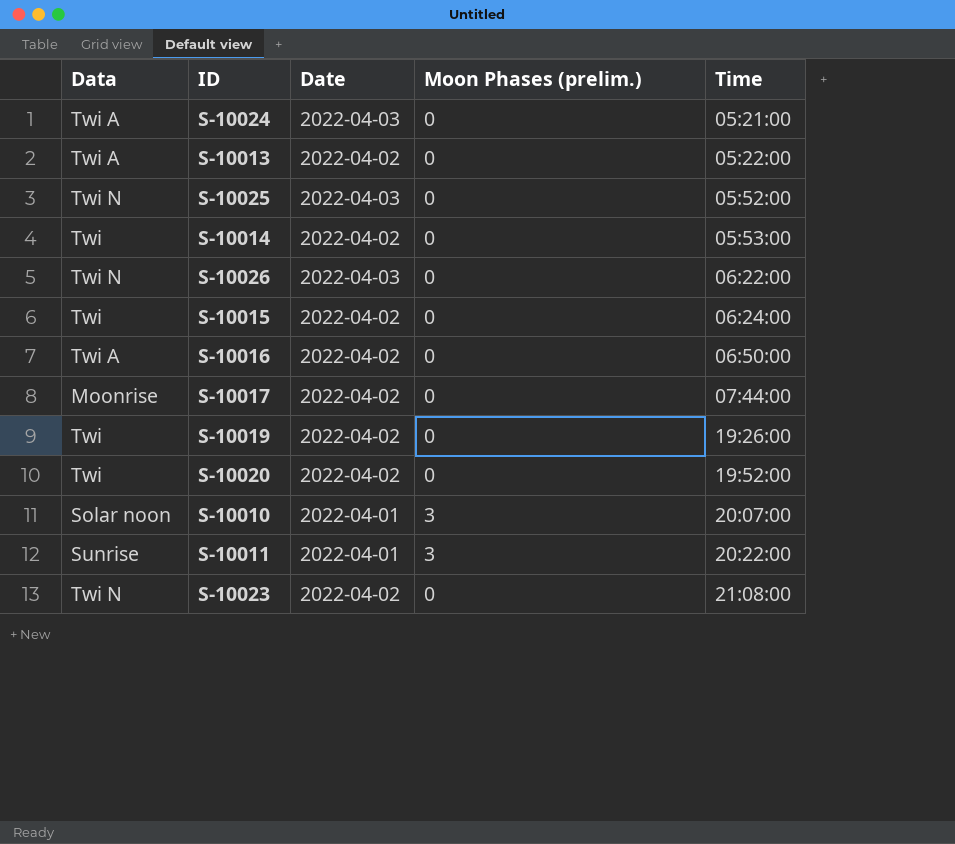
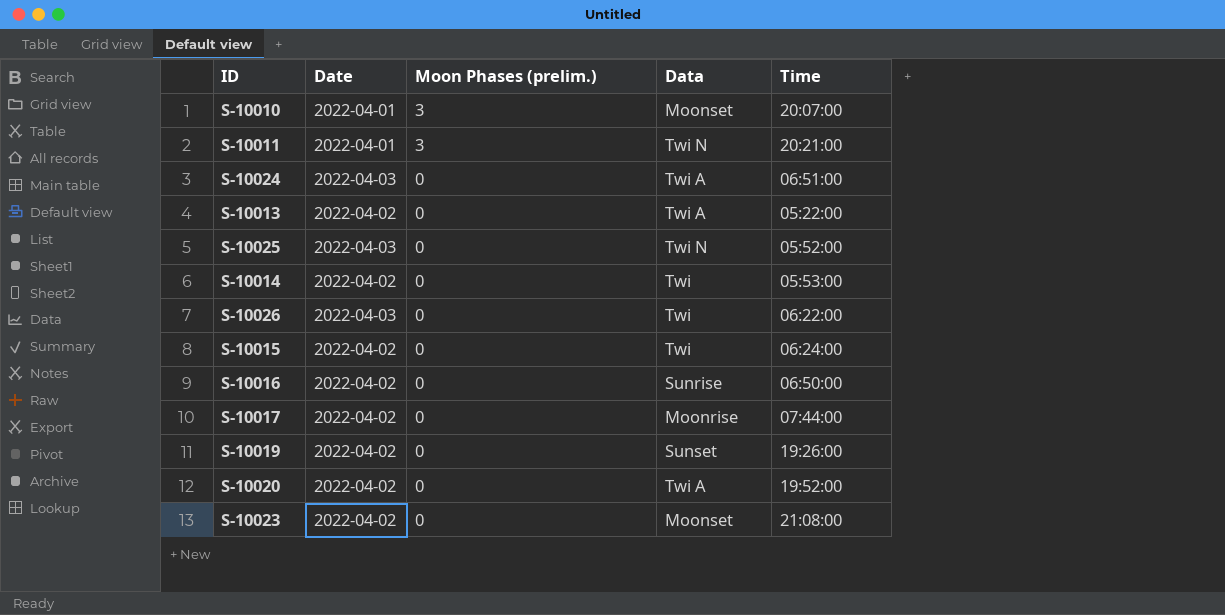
row order: Time ascending -> Moon Phases (prelim.) descending
column Data | position: 1 -> 4
S-10010 | Data: Solar noon -> Moonset
S-10011 | Data: Sunrise -> Twi N
S-10011 | Time: 20:22:00 -> 20:21:00
S-10024 | Time: 05:21:00 -> 06:51:00
S-10026 | Data: Twi N -> Twi
S-10016 | Data: Twi A -> Sunrise
S-10019 | Data: Twi -> Sunset
S-10020 | Data: Twi -> Twi A
S-10023 | Data: Twi N -> Moonset

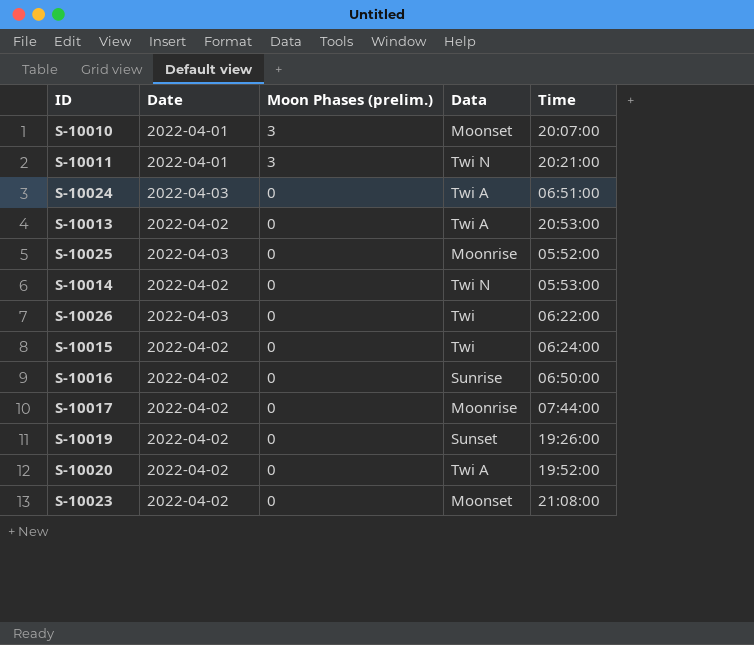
S-10013 | Time: 05:22:00 -> 20:53:00
S-10025 | Data: Twi N -> Moonrise
S-10014 | Data: Twi -> Twi N

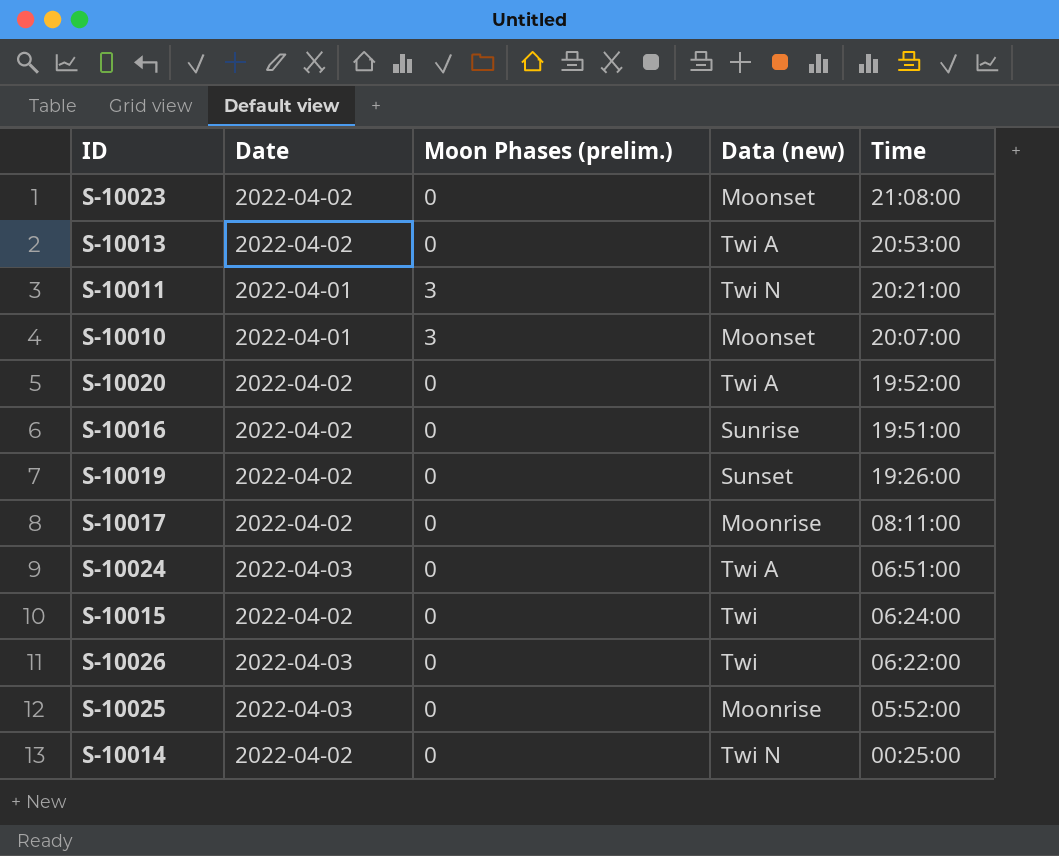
row order: Moon Phases (prelim.) descending -> Time descending
column name: Data -> Data (new)
S-10016 | Time: 06:50:00 -> 19:51:00
S-10017 | Time: 07:44:00 -> 08:11:00
S-10014 | Time: 05:53:00 -> 00:25:00

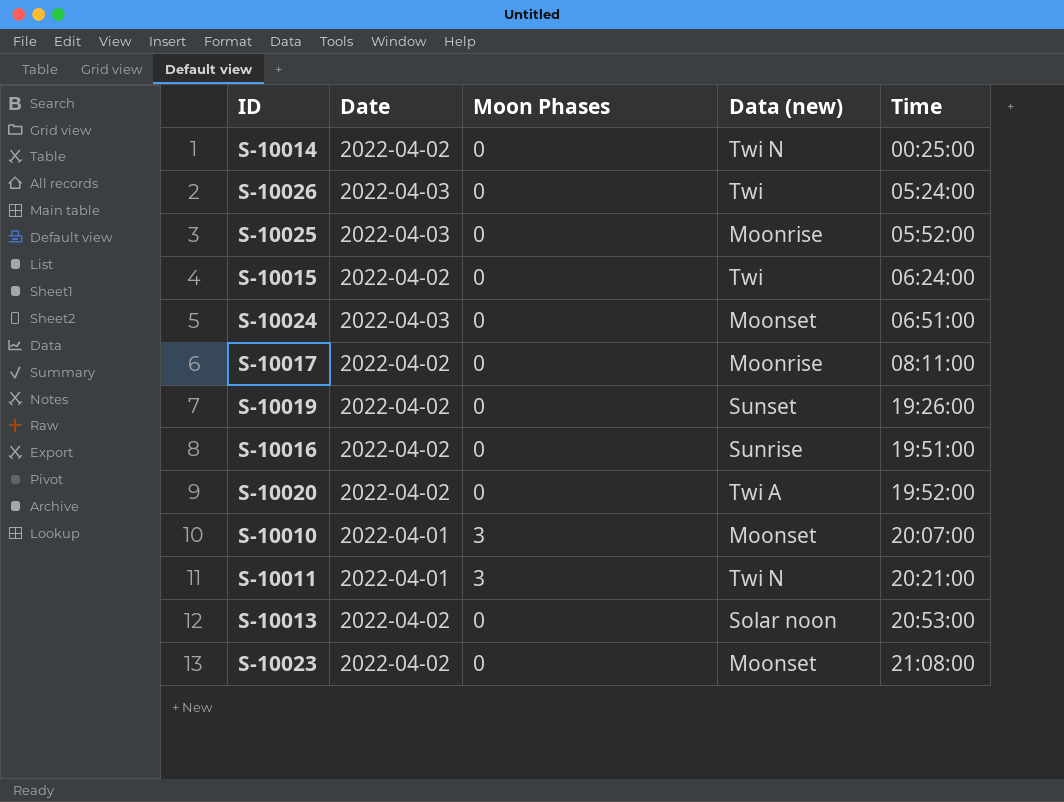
row order: Time descending -> Time ascending
column name: Moon Phases (prelim.) -> Moon Phases
S-10026 | Time: 06:22:00 -> 05:24:00
S-10024 | Data (new): Twi A -> Moonset
S-10013 | Data (new): Twi A -> Solar noon

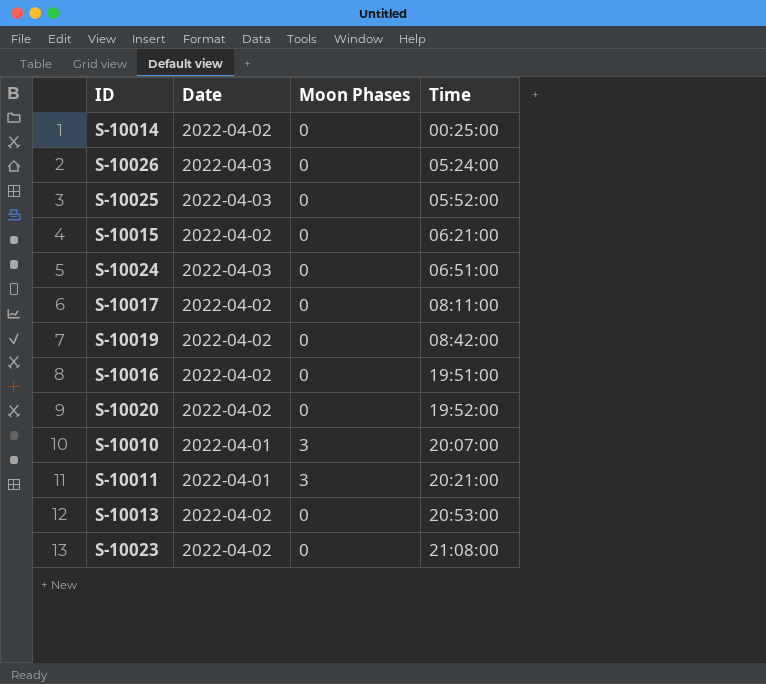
column Data (new) | position: 4 -> none
S-10015 | Time: 06:24:00 -> 06:21:00
S-10019 | Time: 19:26:00 -> 08:42:00

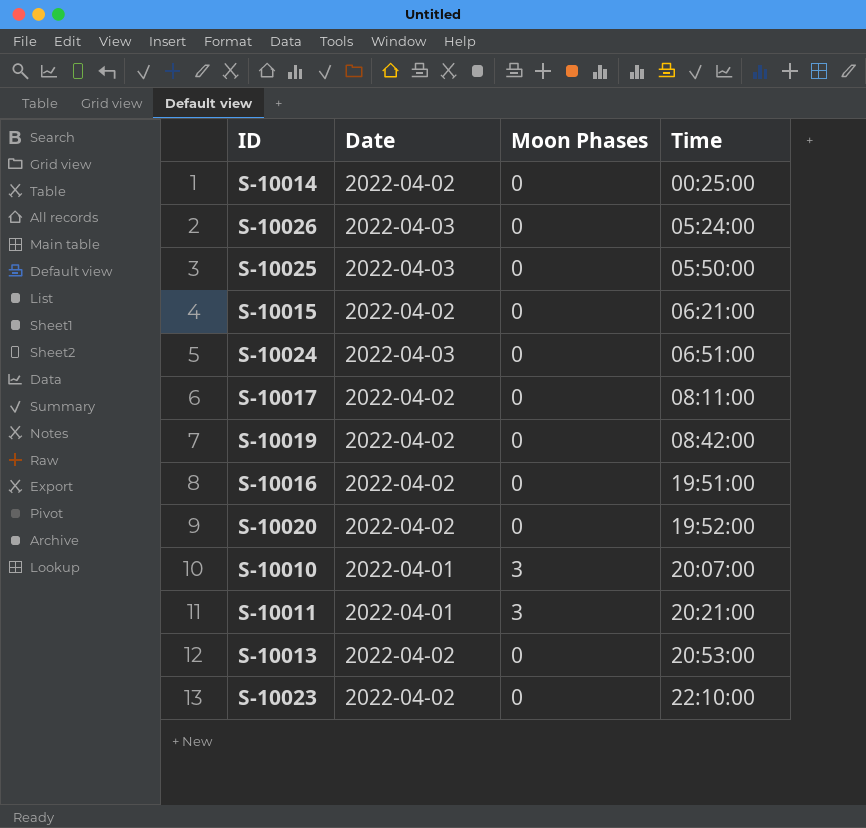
S-10025 | Time: 05:52:00 -> 05:50:00
S-10023 | Time: 21:08:00 -> 22:10:00

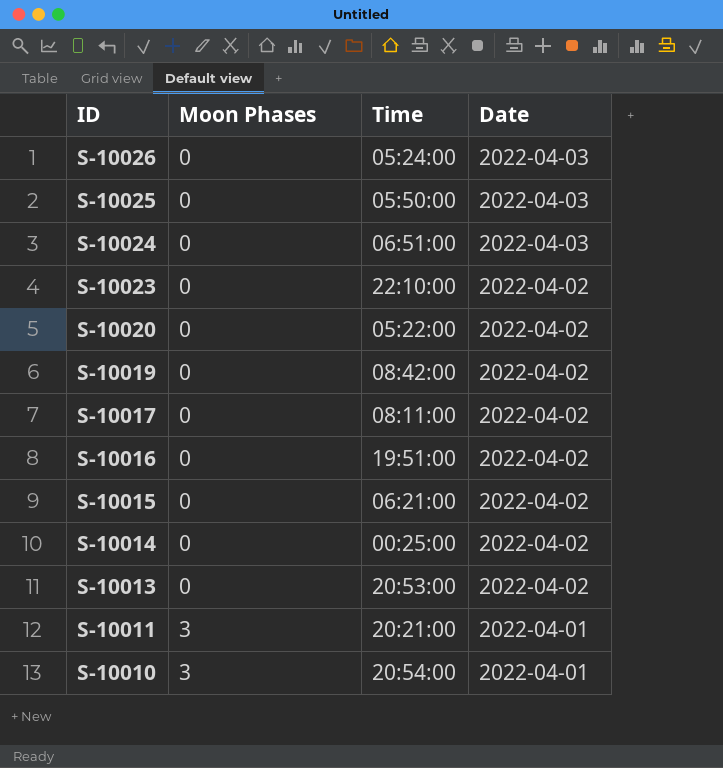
row order: Time ascending -> ID descending
column Date | position: 2 -> 4
S-10020 | Time: 19:52:00 -> 05:22:00
S-10010 | Time: 20:07:00 -> 20:54:00

